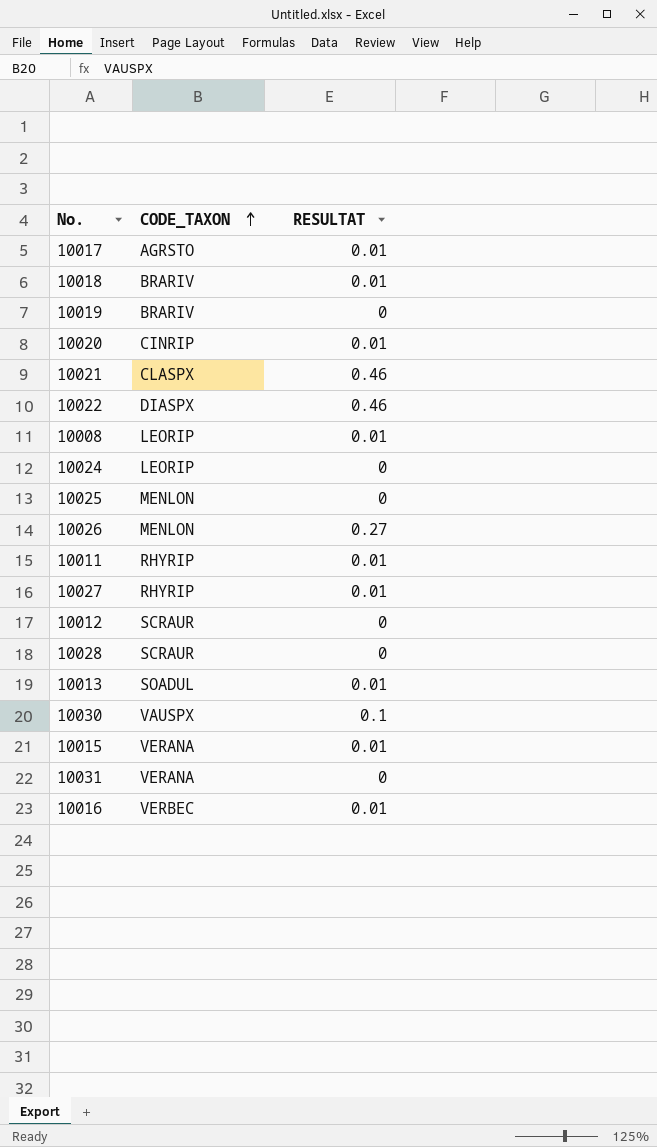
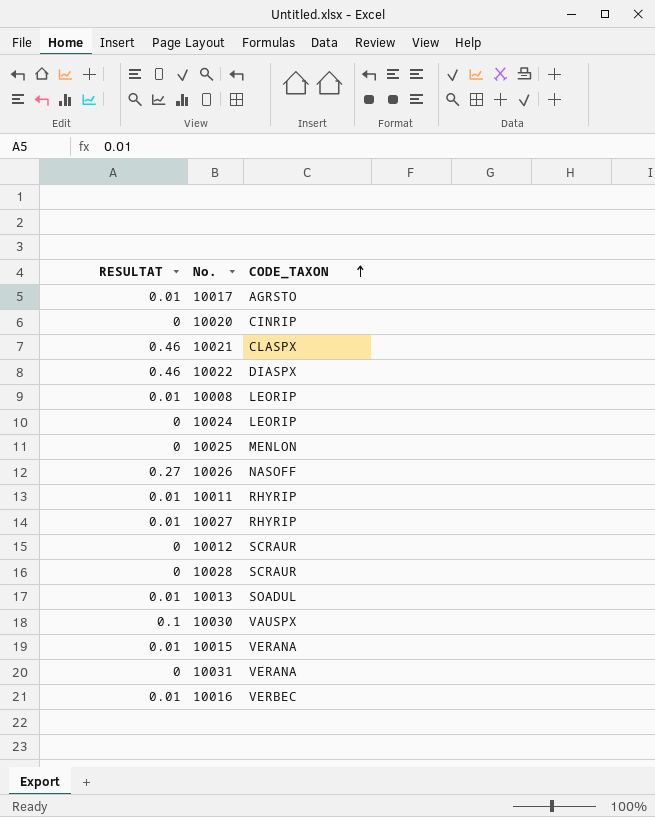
column RESULTAT | position: 3 -> 1
row 10018: BRARIV | 0.01 -> none
row 10019: BRARIV | 0 -> none
10020 | RESULTAT: 0.01 -> 0
10026 | CODE_TAXON: MENLON -> NASOFF

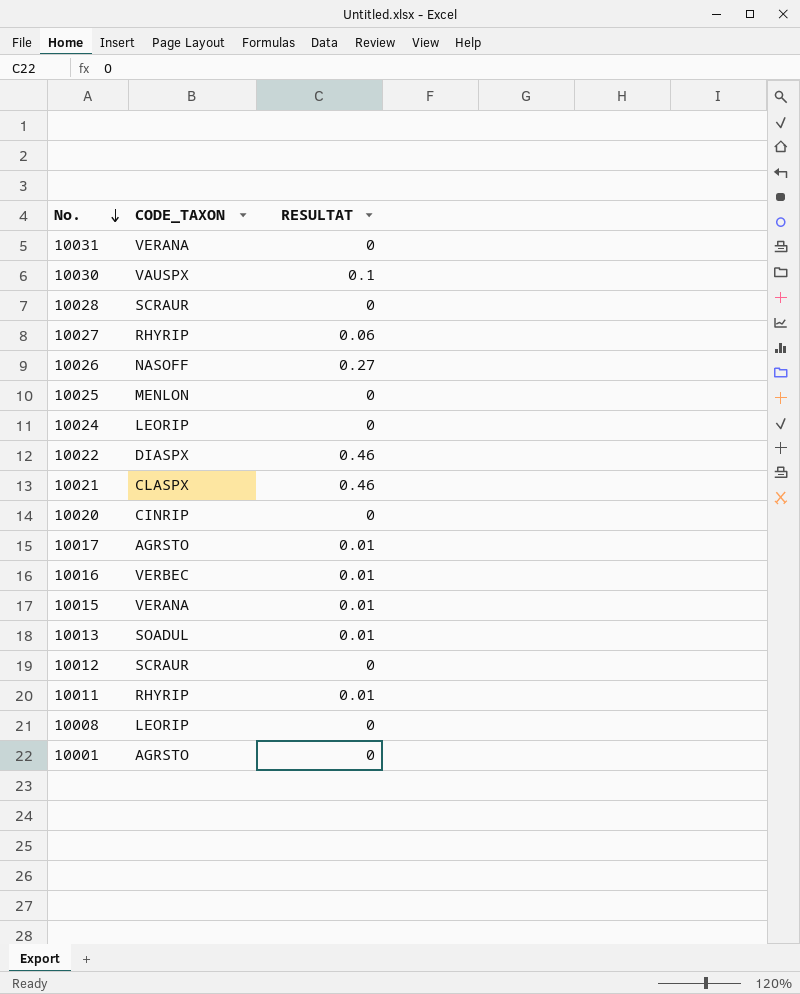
row order: CODE_TAXON ascending -> No. descending
column RESULTAT | position: 1 -> 3
10027 | RESULTAT: 0.01 -> 0.06
10008 | RESULTAT: 0.01 -> 0
row 10001: none -> AGRSTO | 0

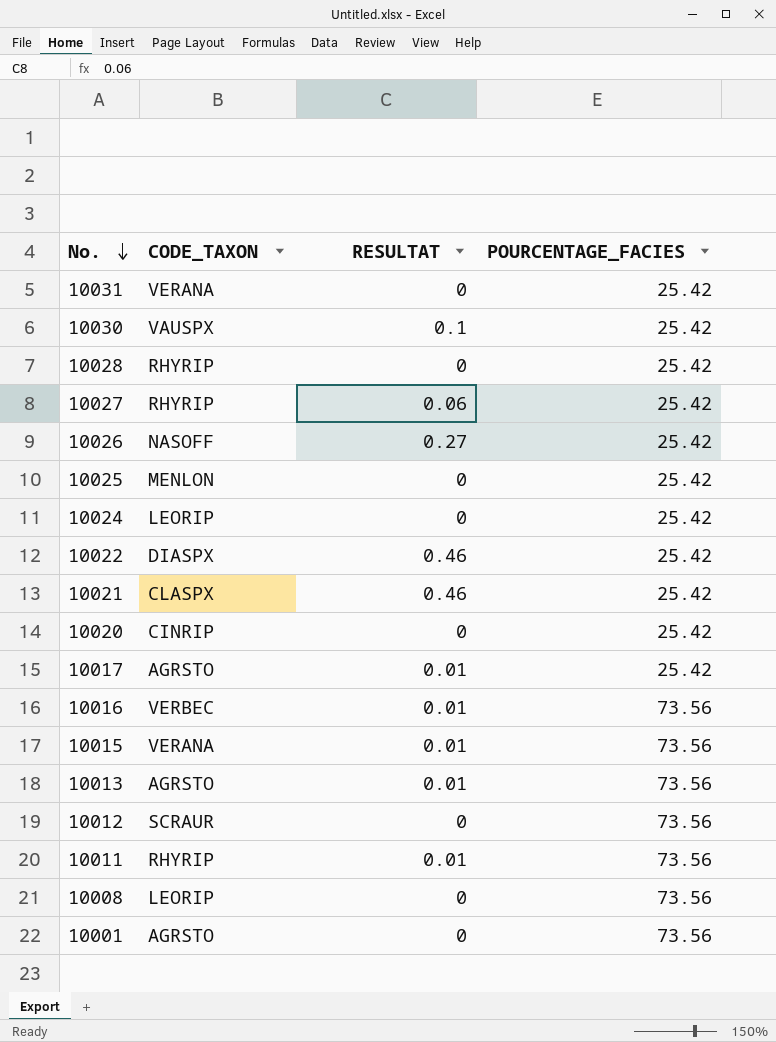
column POURCENTAGE_FACIES | position: none -> 4
10028 | CODE_TAXON: SCRAUR -> RHYRIP
10013 | CODE_TAXON: SOADUL -> AGRSTO

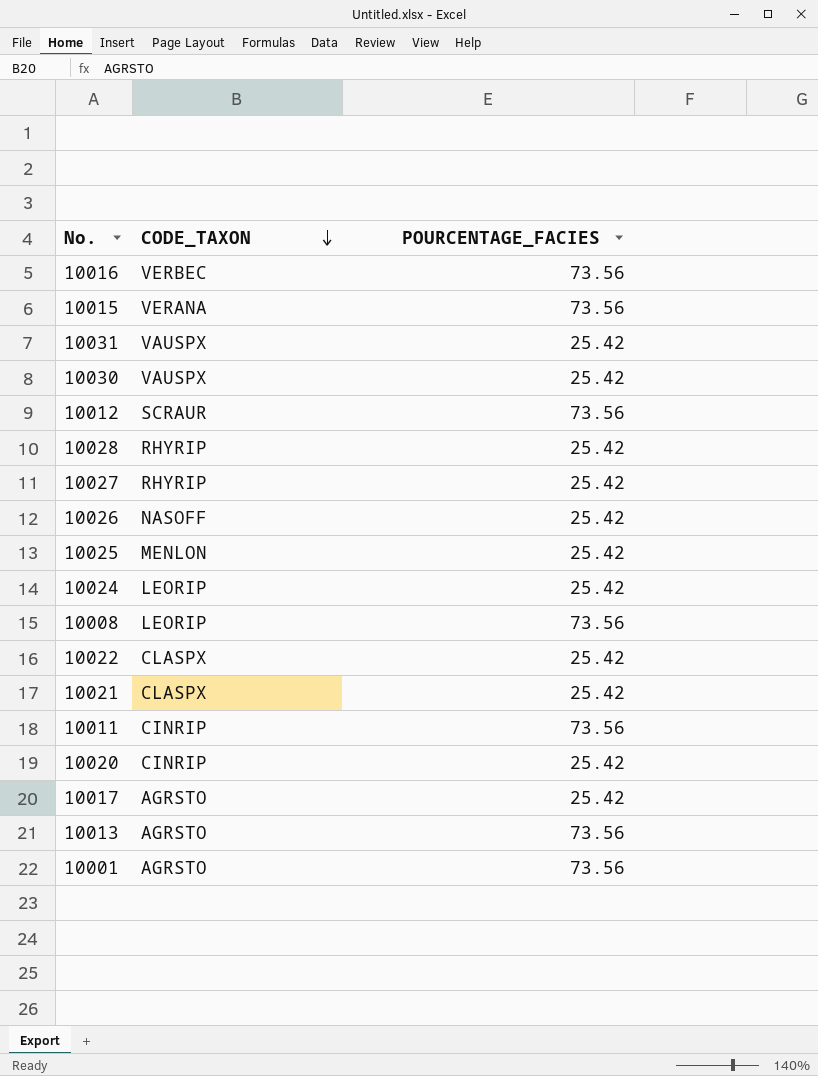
row order: No. descending -> CODE_TAXON descending
column RESULTAT | position: 3 -> none
10031 | CODE_TAXON: VERANA -> VAUSPX
10022 | CODE_TAXON: DIASPX -> CLASPX
10011 | CODE_TAXON: RHYRIP -> CINRIP

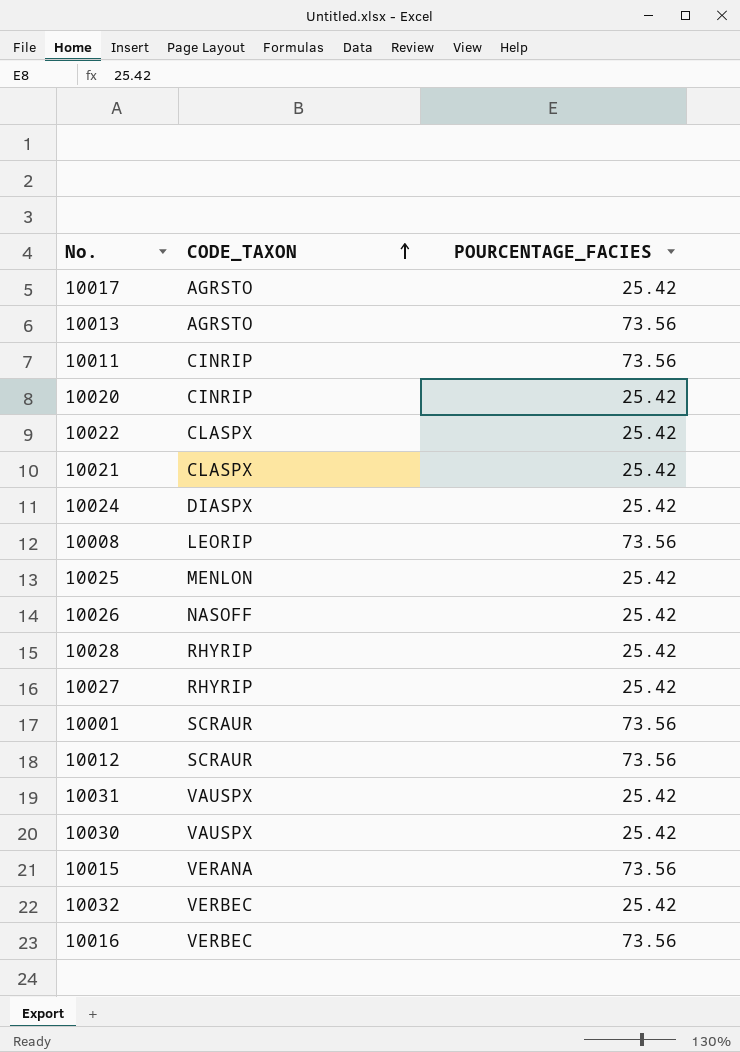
row order: CODE_TAXON descending -> CODE_TAXON ascending
10024 | CODE_TAXON: LEORIP -> DIASPX
10001 | CODE_TAXON: AGRSTO -> SCRAUR
row 10032: none -> VERBEC | 25.42

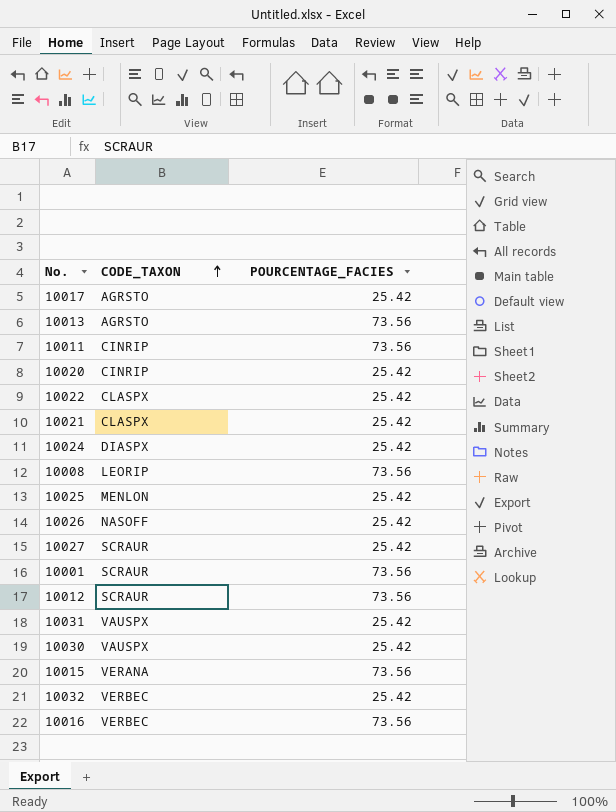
row 10028: RHYRIP | 25.42 -> none
10027 | CODE_TAXON: RHYRIP -> SCRAUR

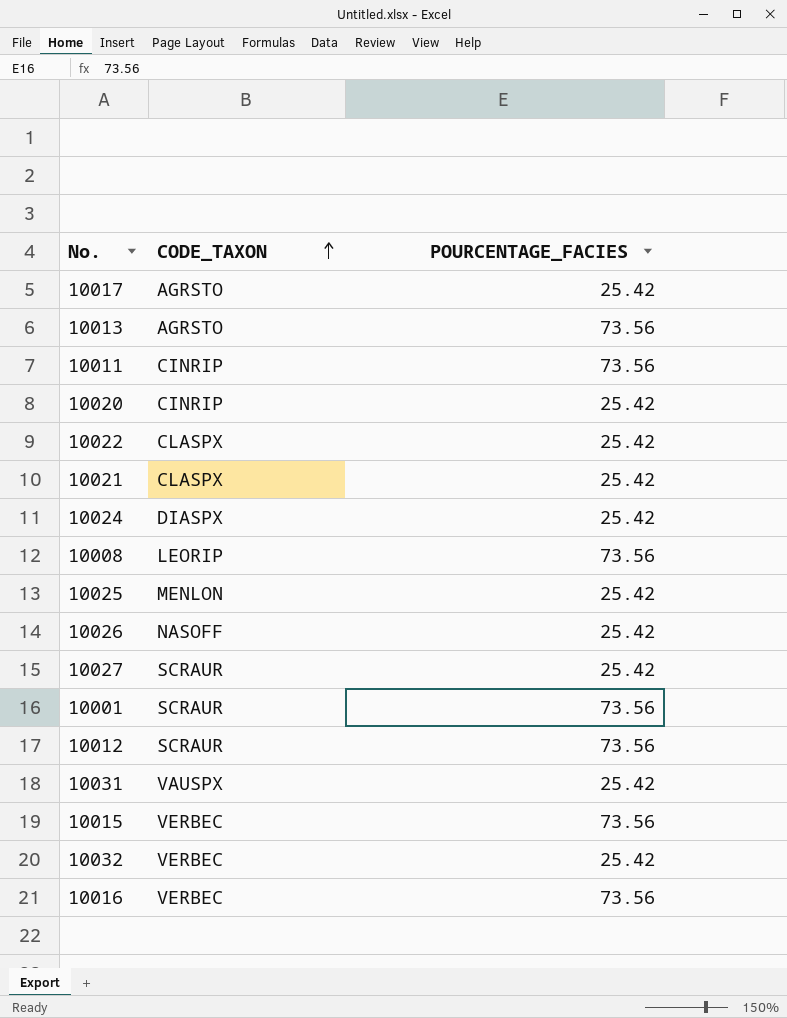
row 10030: VAUSPX | 25.42 -> none
10015 | CODE_TAXON: VERANA -> VERBEC

